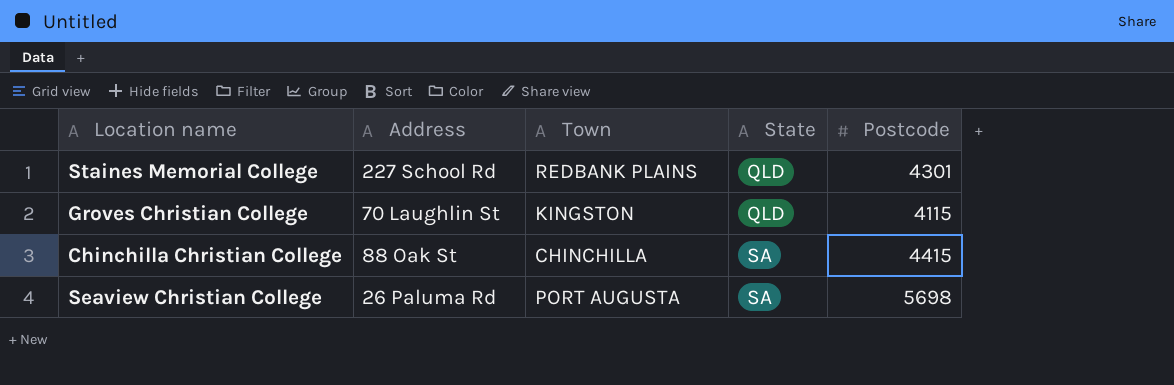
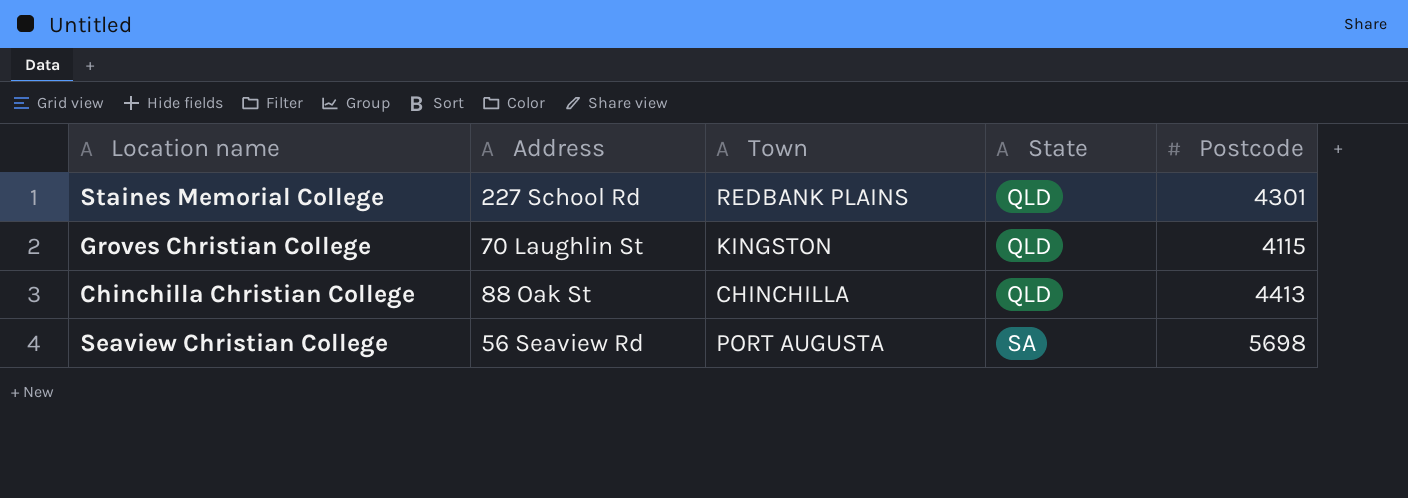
Chinchilla Christian College | State: SA -> QLD
Chinchilla Christian College | Postcode: 4415 -> 4413
Seaview Christian College | Address: 26 Paluma Rd -> 56 Seaview Rd

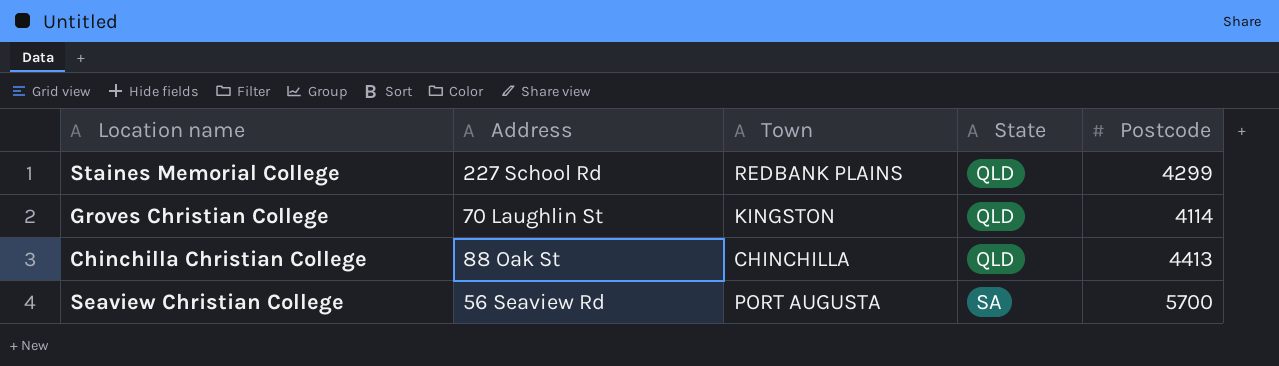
Staines Memorial College | Postcode: 4301 -> 4299
Groves Christian College | Postcode: 4115 -> 4114
Seaview Christian College | Postcode: 5698 -> 5700

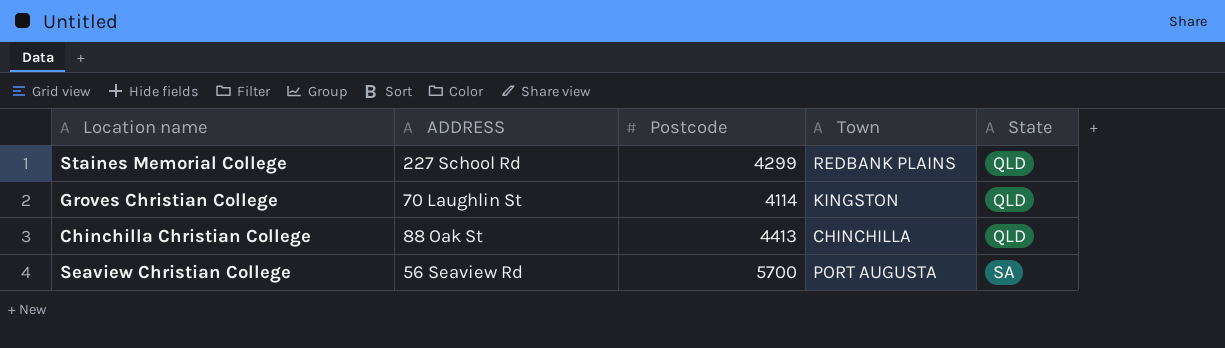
column name: Address -> ADDRESS
column Postcode | position: 5 -> 3

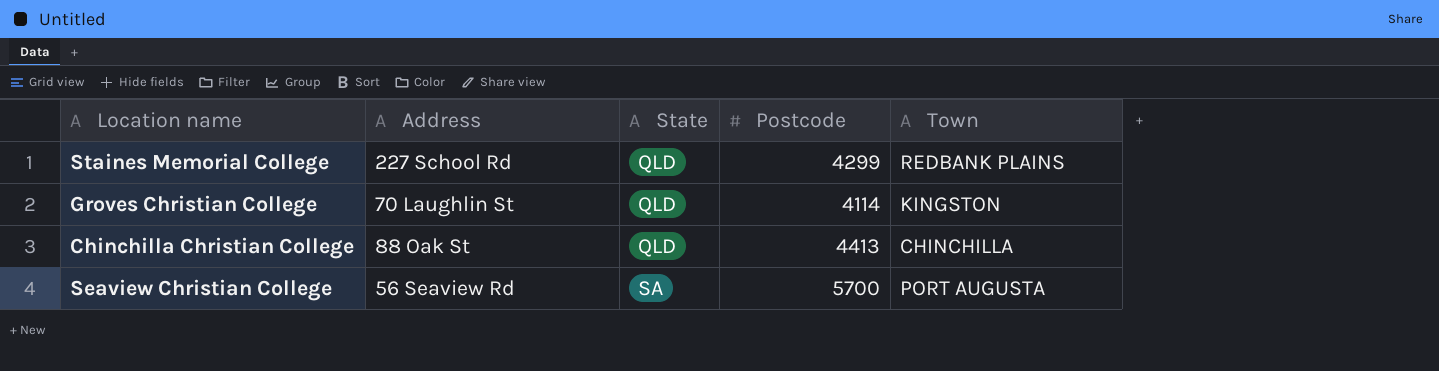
column name: ADDRESS -> Address
column State | position: 5 -> 3

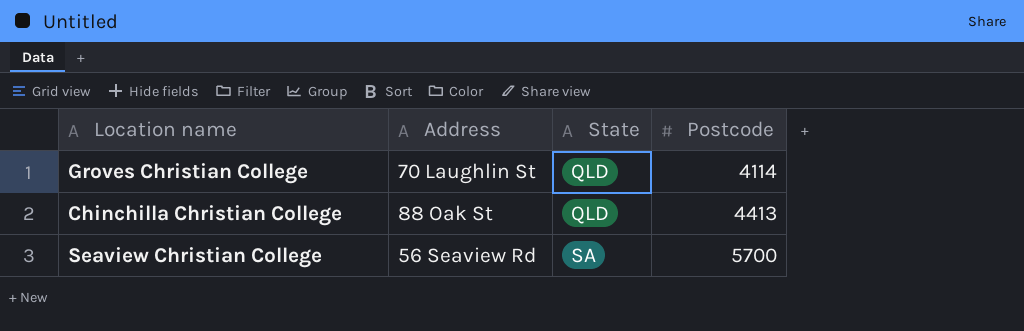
column Town | position: 5 -> none
row Staines Memorial College: 227 School Rd | QLD | 4299 | REDBANK PLAINS -> none

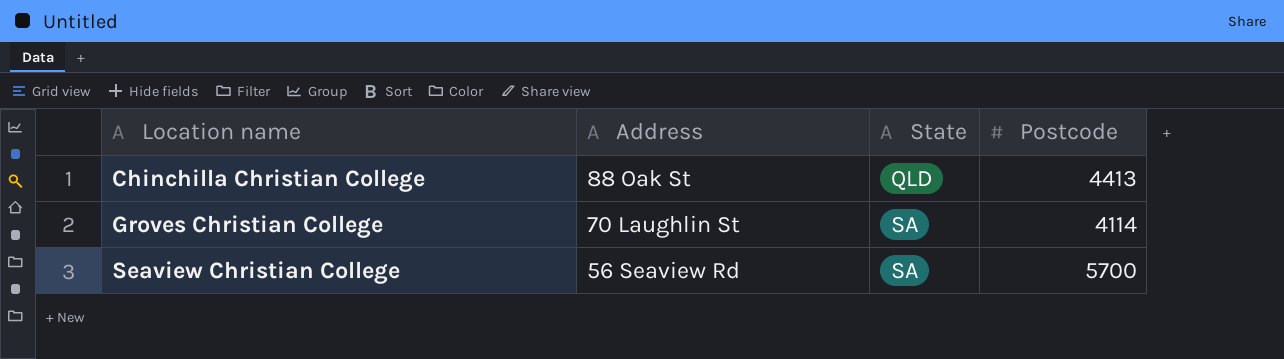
row order: State ascending -> Location name ascending
Groves Christian College | State: QLD -> SA

